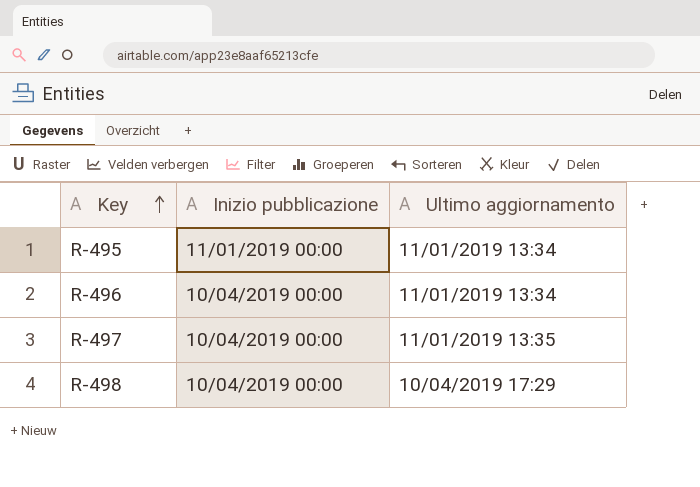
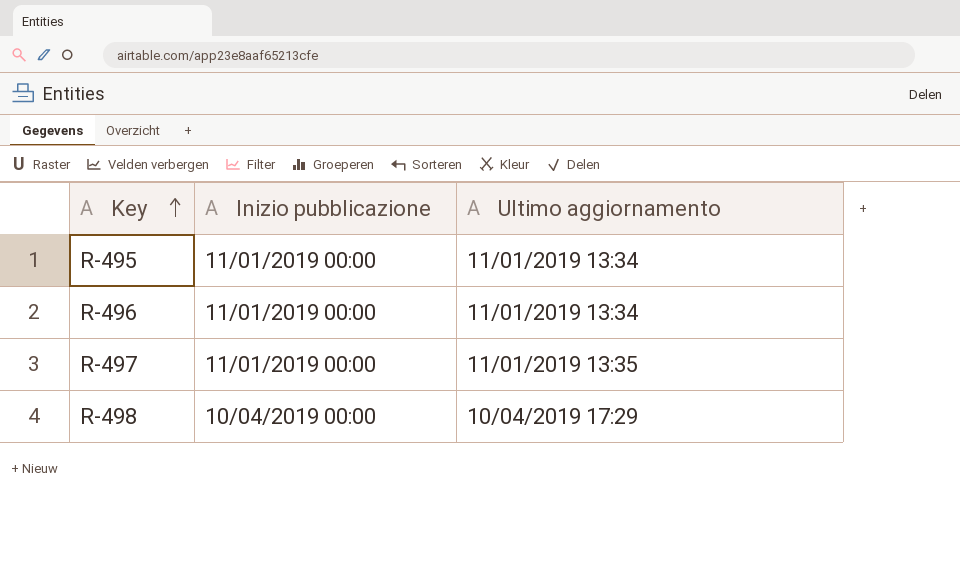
R-496 | Inizio pubblicazione: 10/04/2019 00:00 -> 11/01/2019 00:00
R-497 | Inizio pubblicazione: 10/04/2019 00:00 -> 11/01/2019 00:00

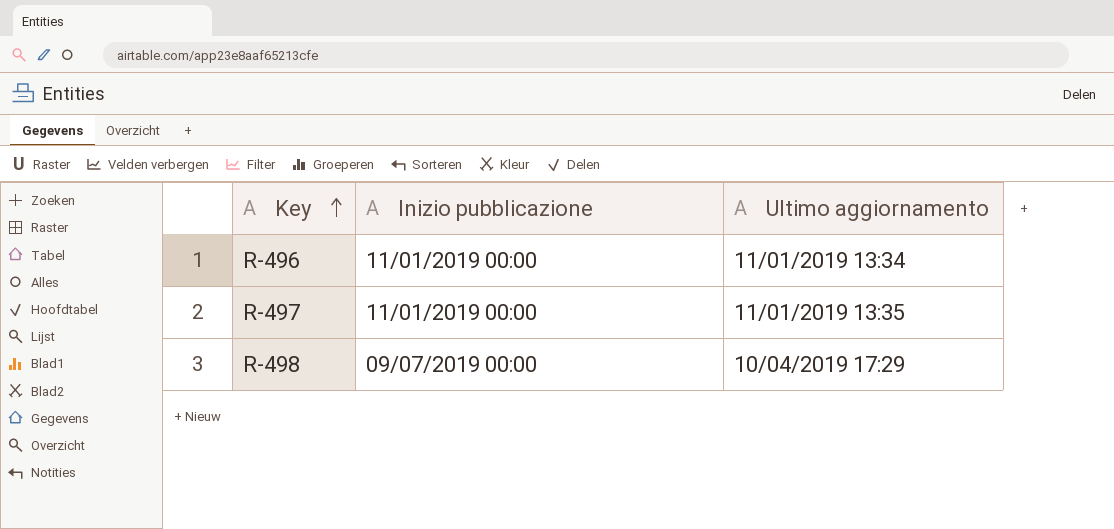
row R-495: 11/01/2019 00:00 | 11/01/2019 13:34 -> none
R-498 | Inizio pubblicazione: 10/04/2019 00:00 -> 09/07/2019 00:00

